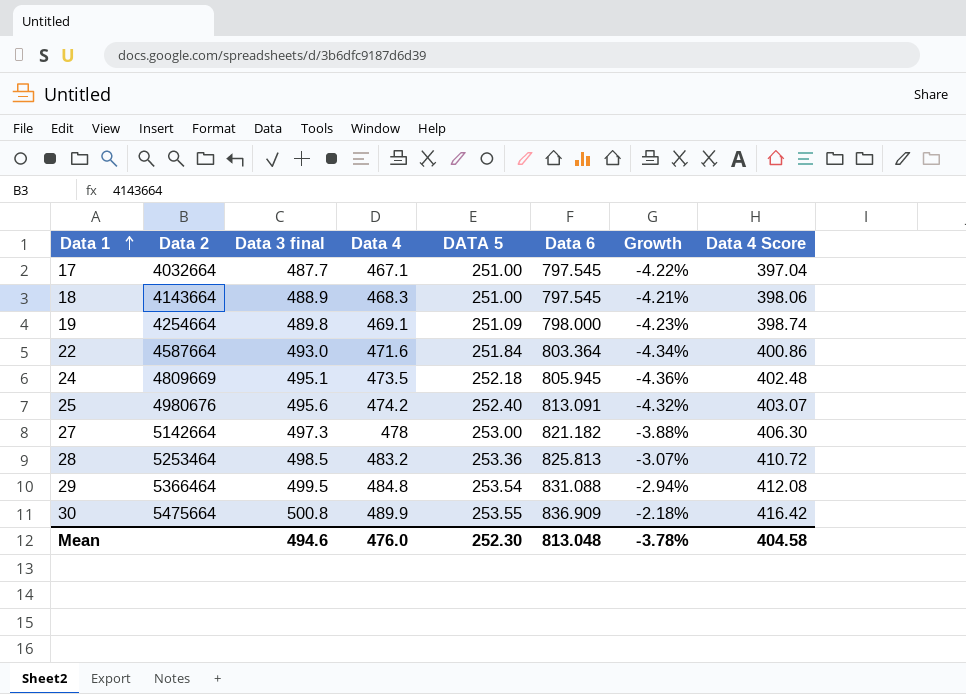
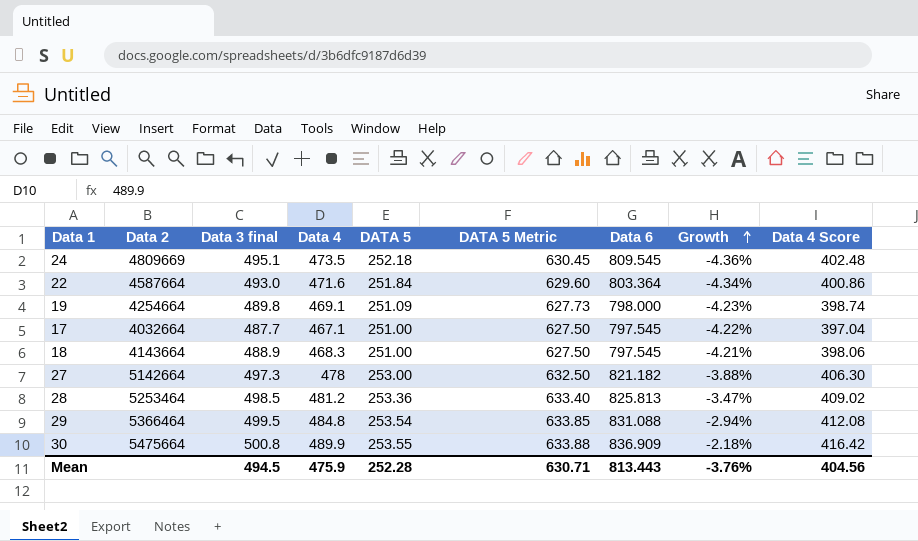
row order: Data 1 ascending -> Growth ascending
column DATA 5 Metric | formula: none -> [DATA 5] * 2.5
row 25: 4980676 | 495.6 | 474.2 | 252.40 | 813.091 | -4.32% | 403.07 -> none
24 | Data 6: 805.945 -> 809.545
28 | Data 4: 483.2 -> 481.2
28 | Growth: -3.07% -> -3.47%
28 | Data 4 Score: 410.72 -> 409.02
Mean | Data 3 final: 494.6 -> 494.5
Mean | Data 4: 476.0 -> 475.9
Mean | DATA 5: 252.30 -> 252.28
Mean | Data 6: 813.048 -> 813.443
Mean | Growth: -3.78% -> -3.76%
Mean | Data 4 Score: 404.58 -> 404.56

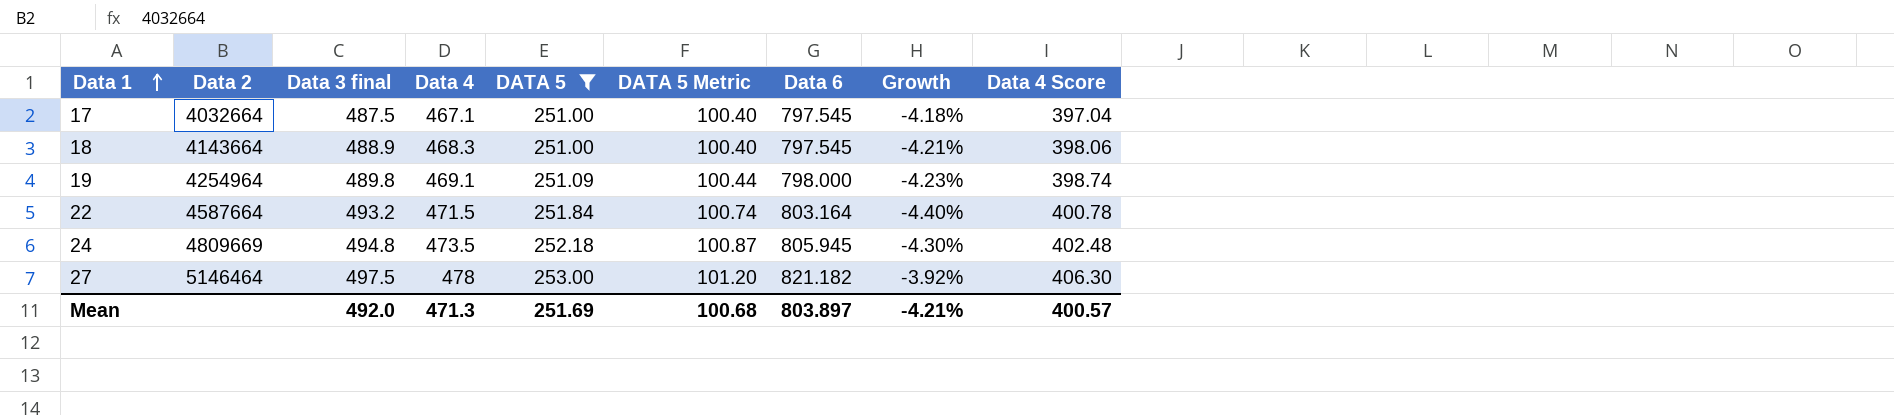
filter: none -> DATA 5 <= 253.00
row order: Growth ascending -> Data 1 ascending
column DATA 5 Metric | formula: [DATA 5] * 2.5 -> [DATA 5] * 0.4
17 | Data 3 final: 487.7 -> 487.5
17 | Growth: -4.22% -> -4.18%
19 | Data 2: 4254664 -> 4254964
22 | Data 3 final: 493.0 -> 493.2
22 | Data 4: 471.6 -> 471.5
22 | Data 6: 803.364 -> 803.164
22 | Growth: -4.34% -> -4.40%
22 | Data 4 Score: 400.86 -> 400.78
24 | Data 3 final: 495.1 -> 494.8
24 | Data 6: 809.545 -> 805.945
24 | Growth: -4.36% -> -4.30%
27 | Data 2: 5142664 -> 5146464
27 | Data 3 final: 497.3 -> 497.5
27 | Growth: -3.88% -> -3.92%
Mean | Data 3 final: 494.5 -> 492.0
Mean | Data 4: 475.9 -> 471.3
Mean | DATA 5: 252.28 -> 251.69
Mean | DATA 5 Metric: 630.71 -> 100.68
Mean | Data 6: 813.443 -> 803.897
Mean | Growth: -3.76% -> -4.21%
Mean | Data 4 Score: 404.56 -> 400.57

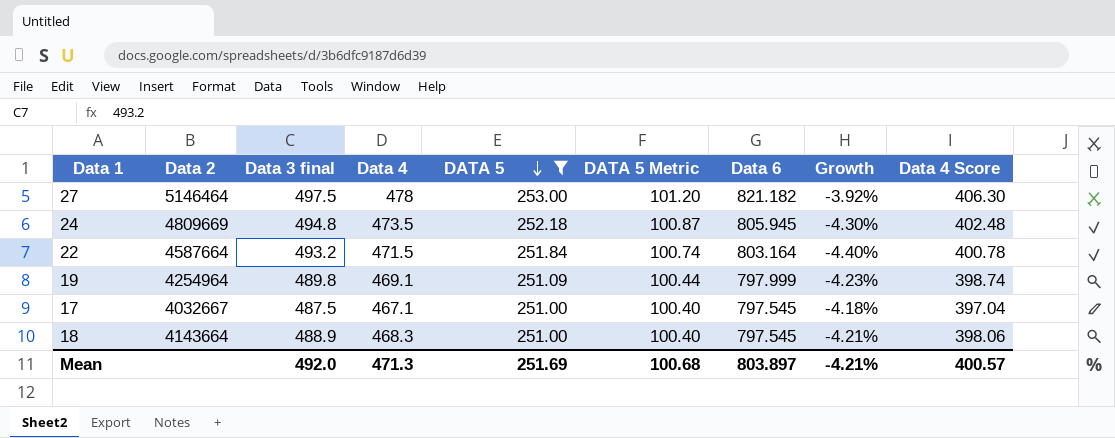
row order: Data 1 ascending -> DATA 5 descending
19 | Data 6: 798.000 -> 797.999
17 | Data 2: 4032664 -> 4032667

